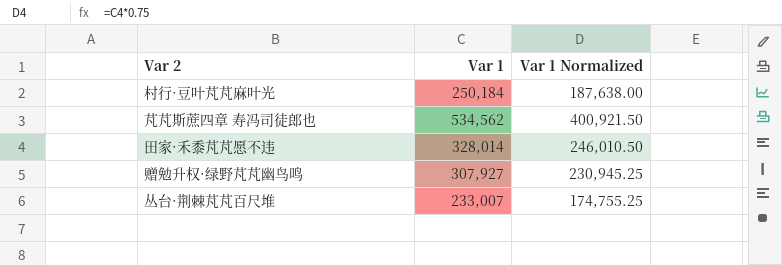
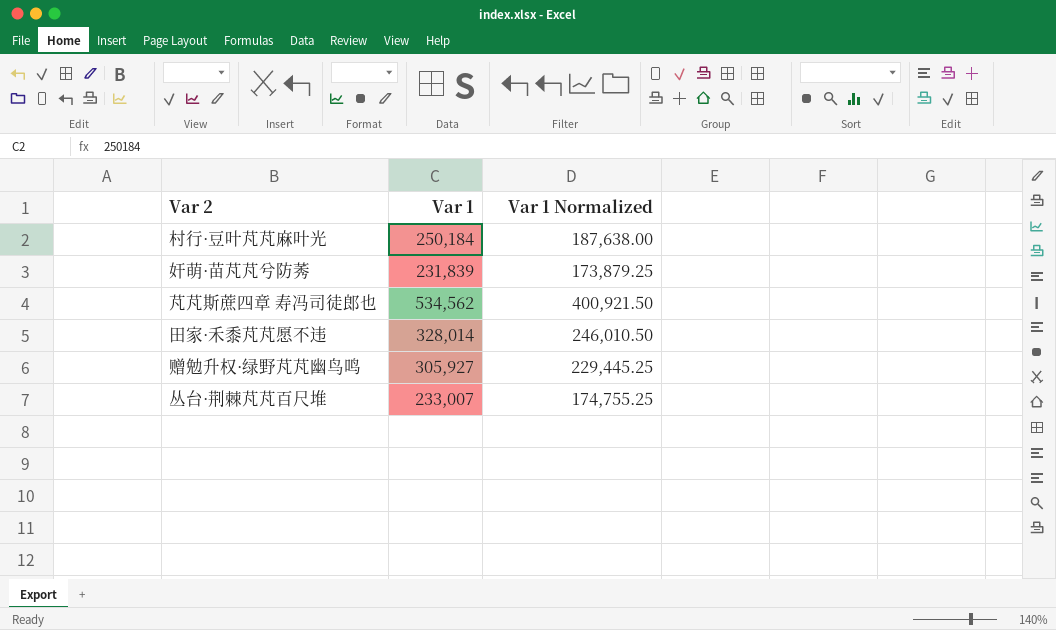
row 奸萌·苗芃芃兮防莠: none -> 231,839 | 173,879.25
赠勉升权·绿野芃芃幽鸟鸣 | Var 1: 307,927 -> 305,927
赠勉升权·绿野芃芃幽鸟鸣 | Var 1 Normalized: 230,945.25 -> 229,445.25

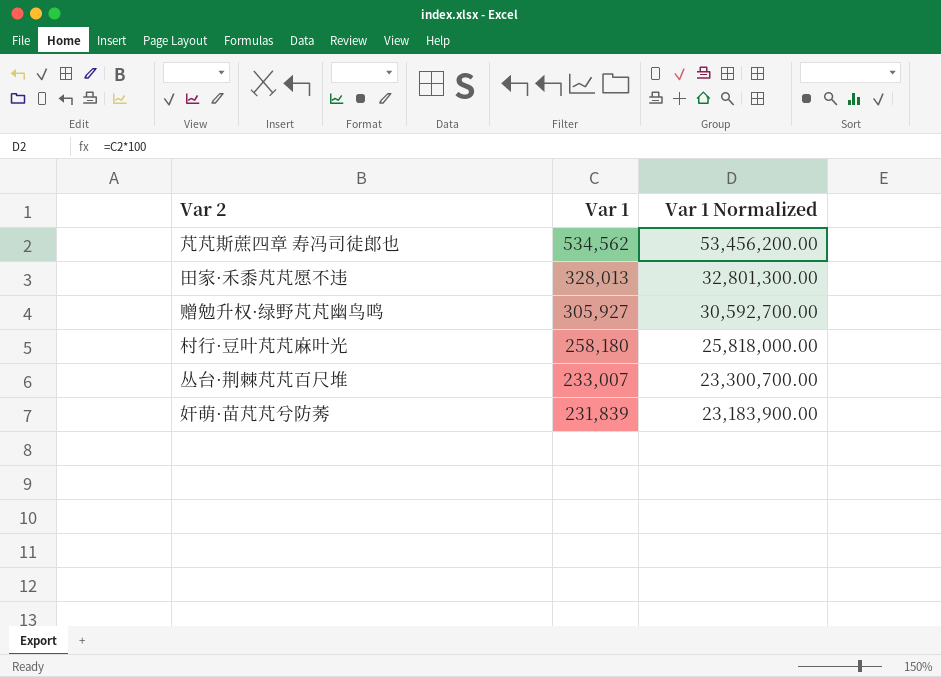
row order: none -> Var 1 descending
column Var 1 Normalized | formula: [Var 1] * 0.75 -> [Var 1] * 100
田家·禾黍芃芃愿不违 | Var 1: 328,014 -> 328,013
村行·豆叶芃芃麻叶光 | Var 1: 250,184 -> 258,180

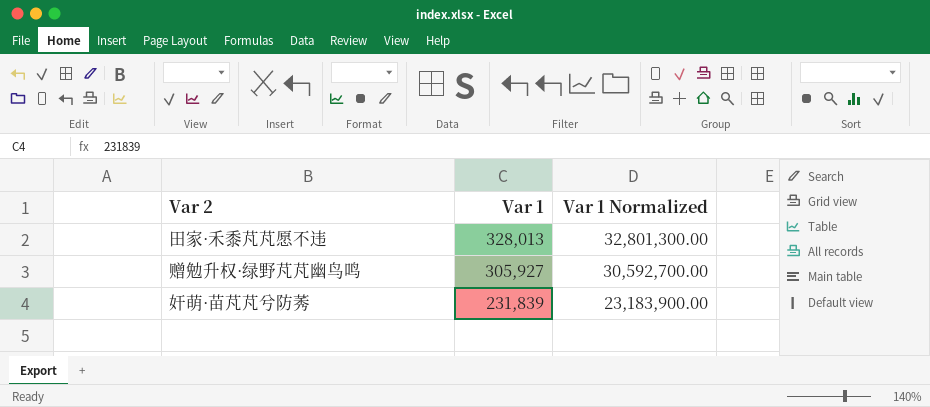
row 芃芃斯蔗四章 寿冯司徒郎也: 534,562 | 53,456,200.00 -> none
row 村行·豆叶芃芃麻叶光: 258,180 | 25,818,000.00 -> none
row 丛台·荆棘芃芃百尺堆: 233,007 | 23,300,700.00 -> none

